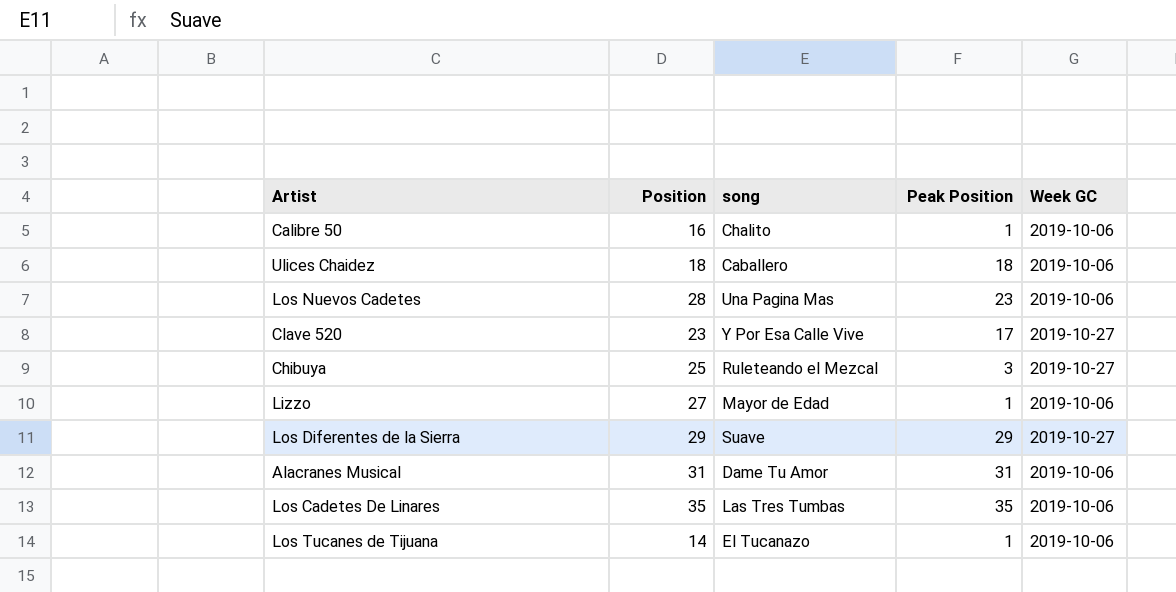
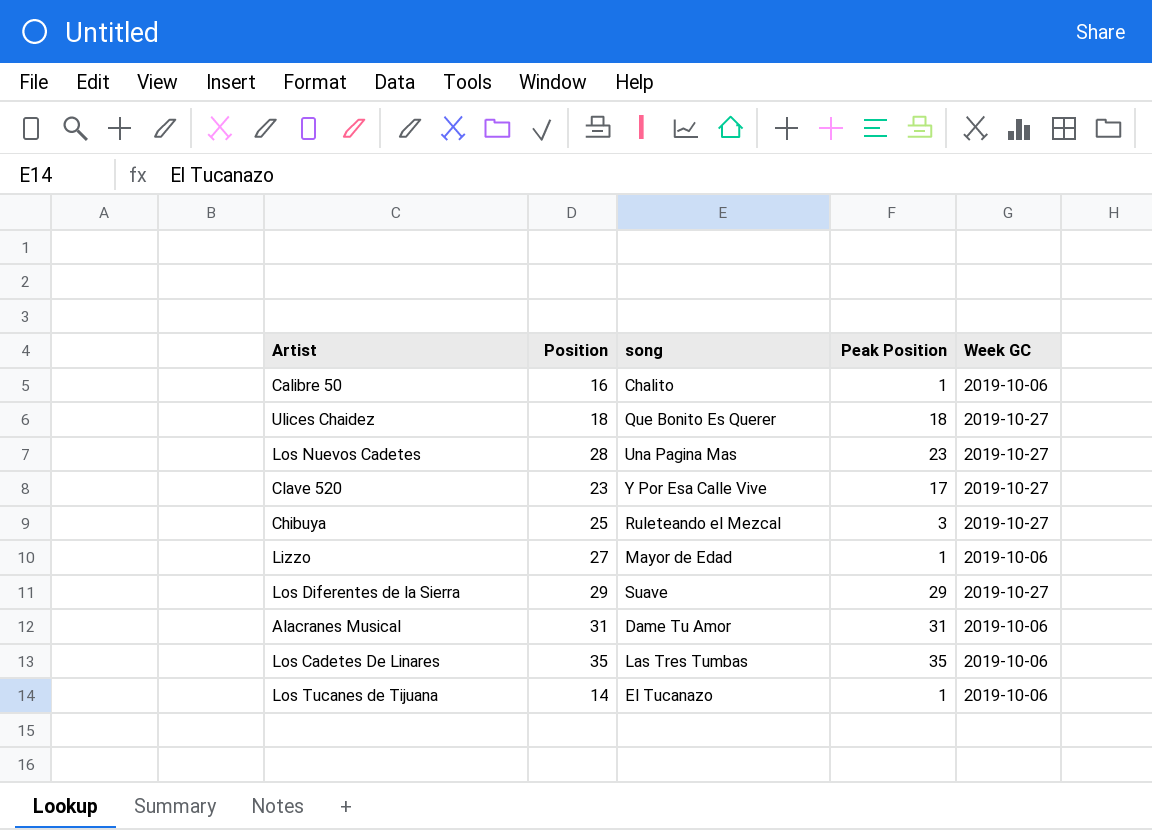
Ulices Chaidez | song: Caballero -> Que Bonito Es Querer
Ulices Chaidez | Week GC: 2019-10-06 -> 2019-10-27
Los Nuevos Cadetes | Week GC: 2019-10-06 -> 2019-10-27

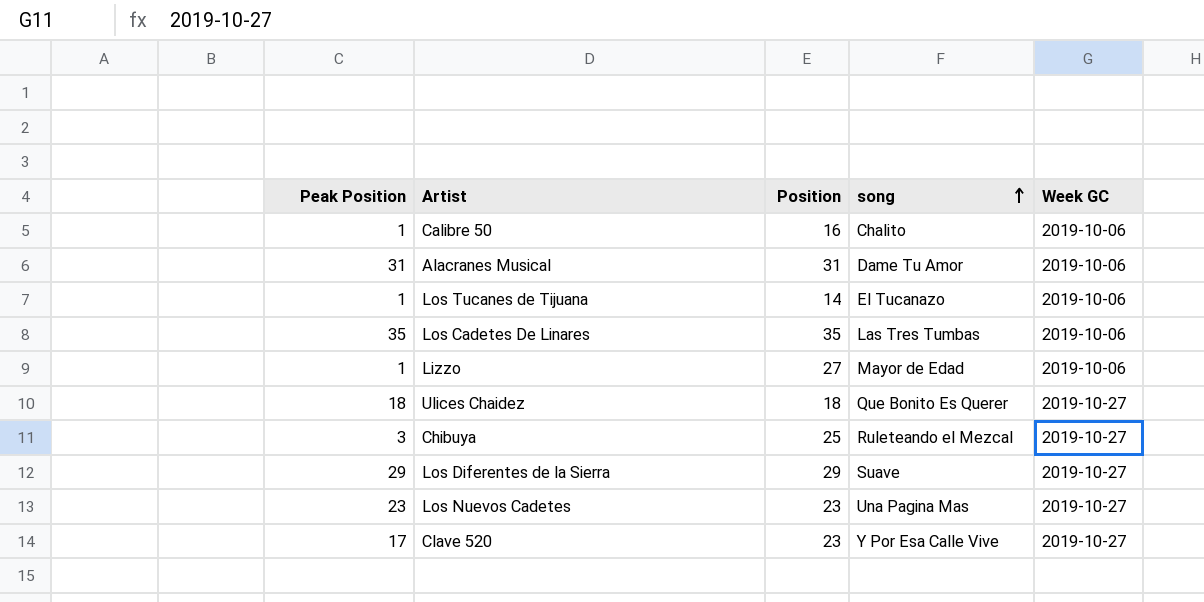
row order: none -> song ascending
column Peak Position | position: 4 -> 1
Los Nuevos Cadetes | Position: 28 -> 23

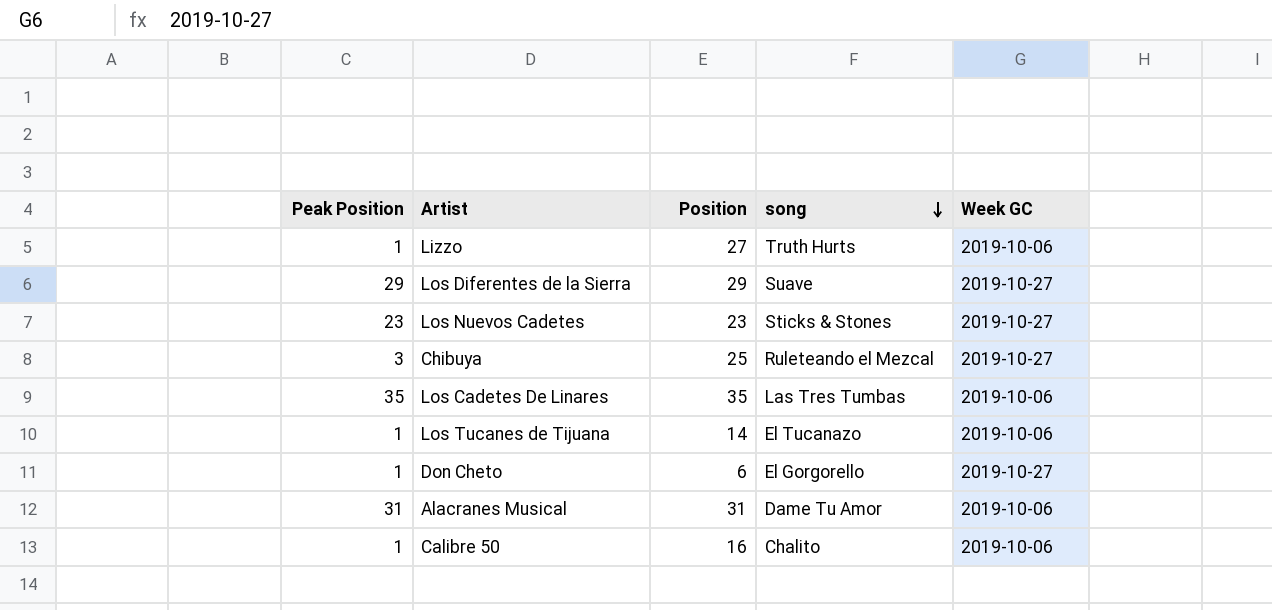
row order: song ascending -> song descending
row Ulices Chaidez: 18 | 18 | Que Bonito Es Querer | 2019-10-27 -> none
row Clave 520: 17 | 23 | Y Por Esa Calle Vive | 2019-10-27 -> none
Lizzo | song: Mayor de Edad -> Truth Hurts
Los Nuevos Cadetes | song: Una Pagina Mas -> Sticks & Stones
row Don Cheto: none -> 1 | 6 | El Gorgorello | 2019-10-27

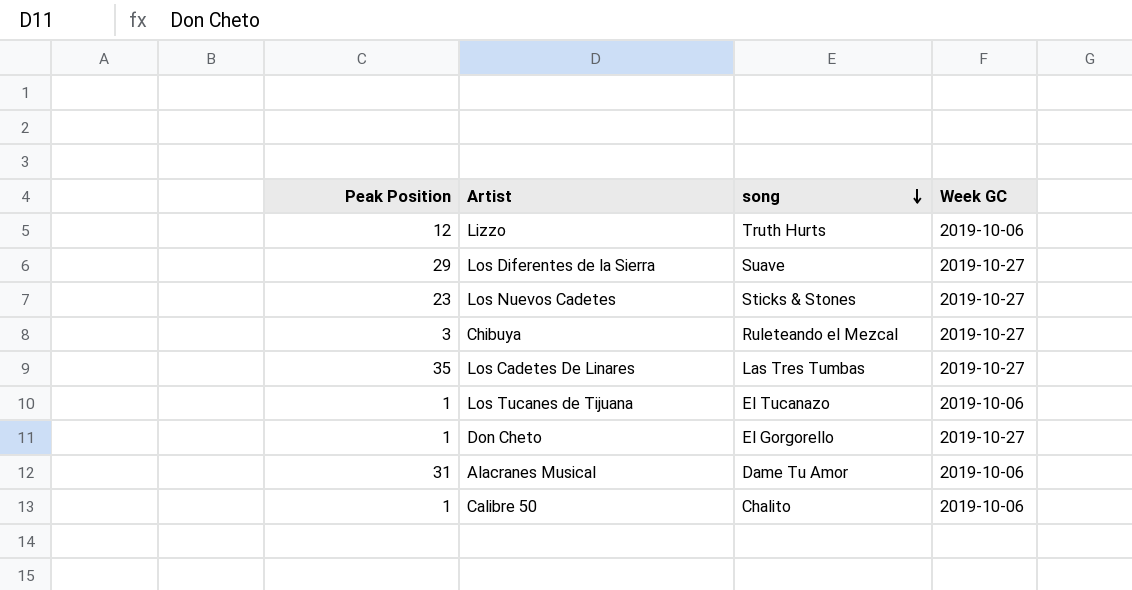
column Position | position: 3 -> none
Lizzo | Peak Position: 1 -> 12
Los Cadetes De Linares | Week GC: 2019-10-06 -> 2019-10-27

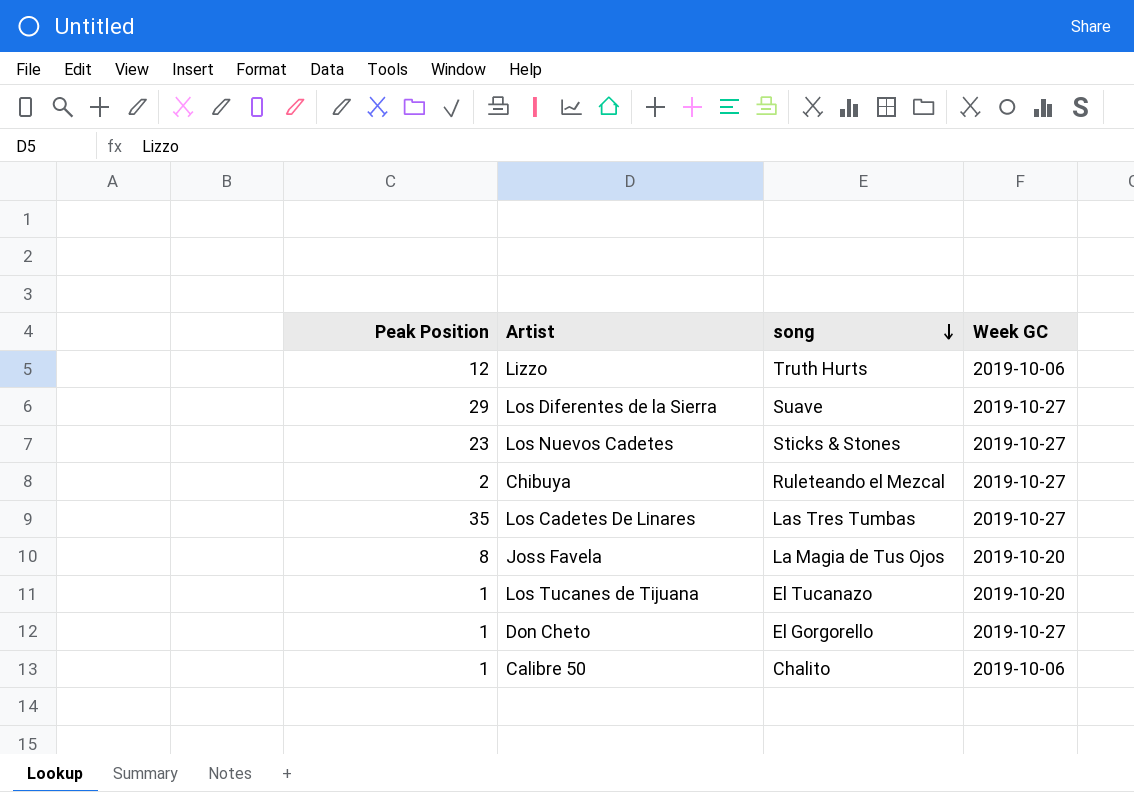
row Alacranes Musical: 31 | Dame Tu Amor | 2019-10-06 -> none
Chibuya | Peak Position: 3 -> 2
row Joss Favela: none -> 8 | La Magia de Tus Ojos | 2019-10-20
Los Tucanes de Tijuana | Week GC: 2019-10-06 -> 2019-10-20

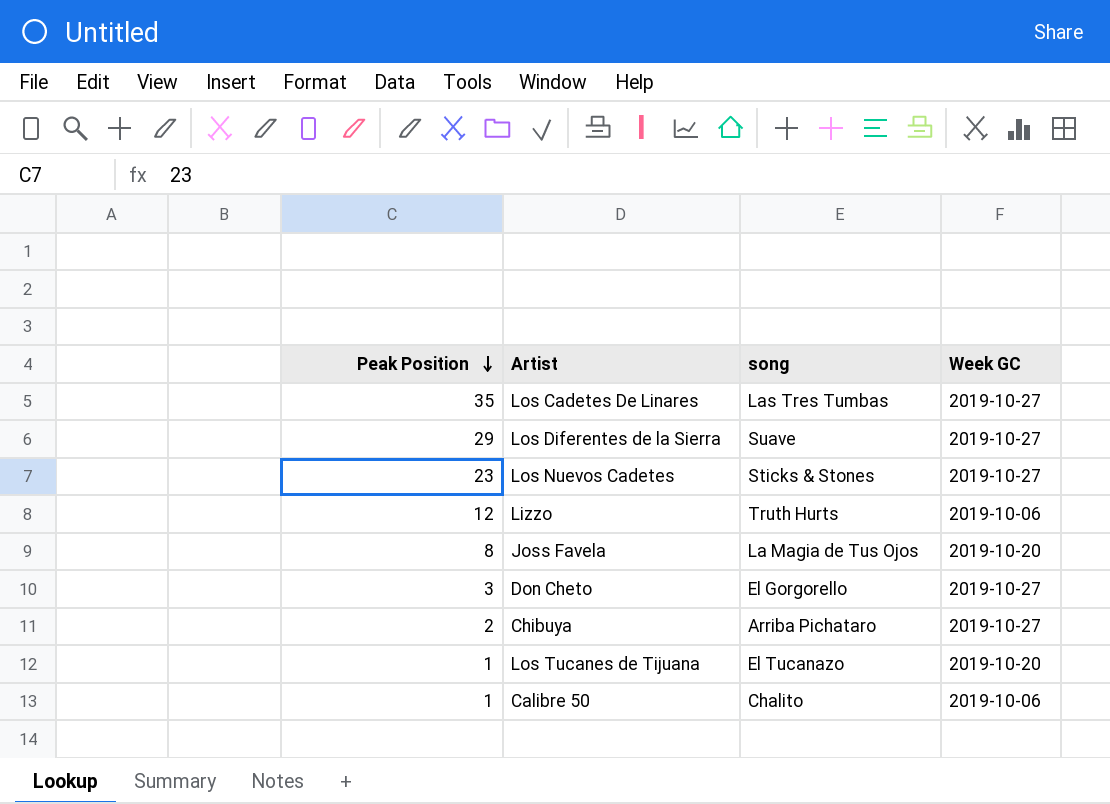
row order: song descending -> Peak Position descending
Don Cheto | Peak Position: 1 -> 3
Chibuya | song: Ruleteando el Mezcal -> Arriba Pichataro

